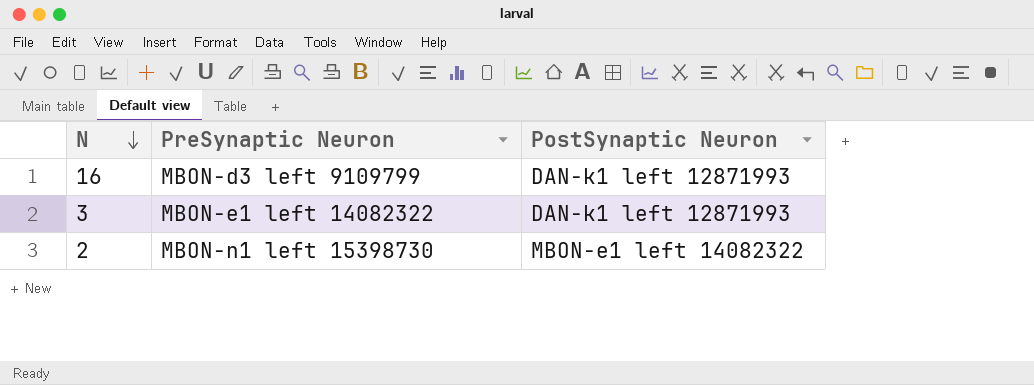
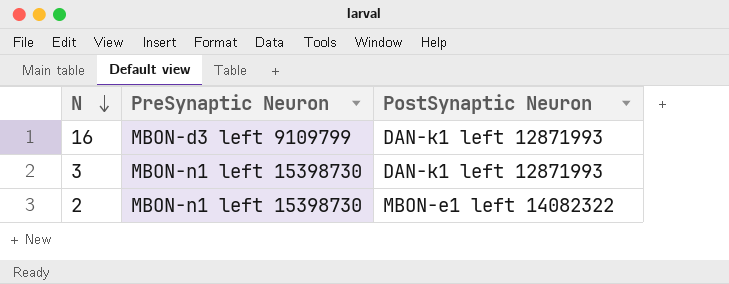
3 | PreSynaptic Neuron: MBON-e1 left 14082322 -> MBON-n1 left 15398730

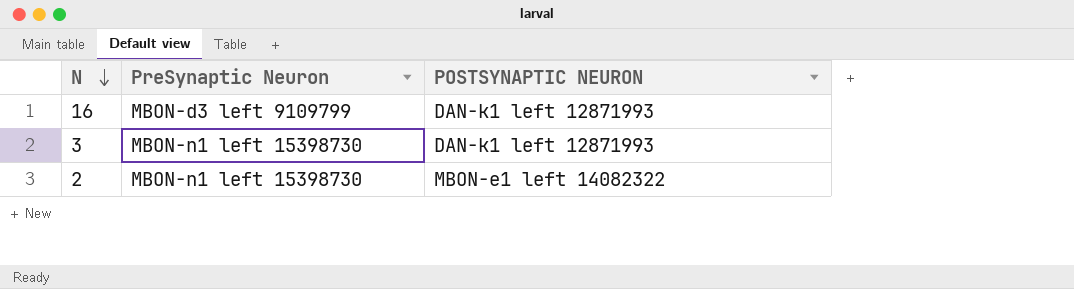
column name: PostSynaptic Neuron -> POSTSYNAPTIC NEURON

